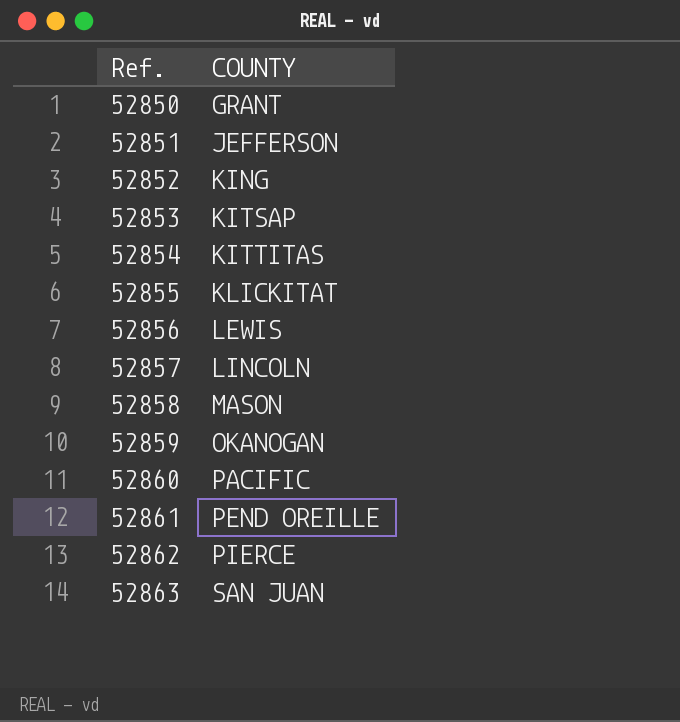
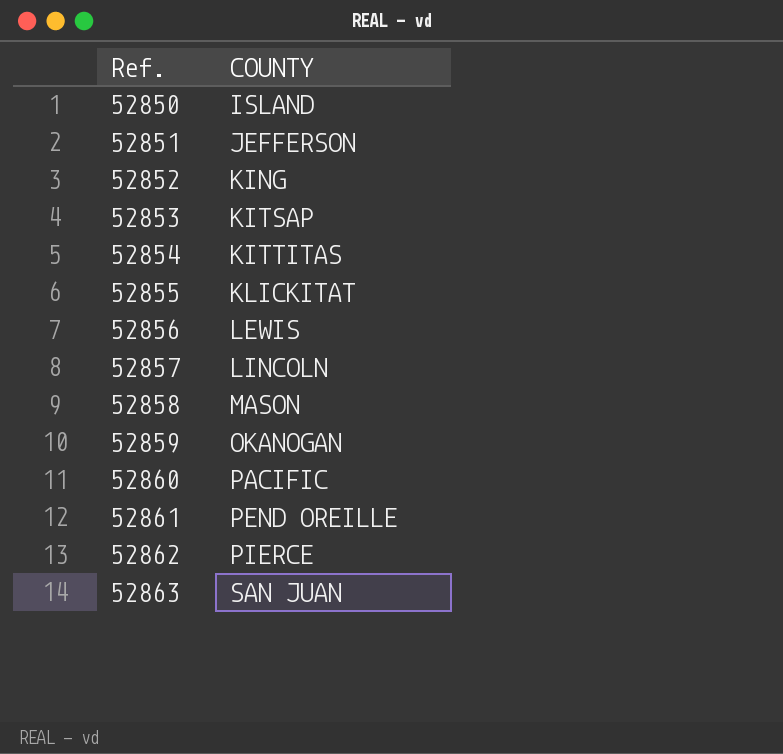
52850 | COUNTY: GRANT -> ISLAND

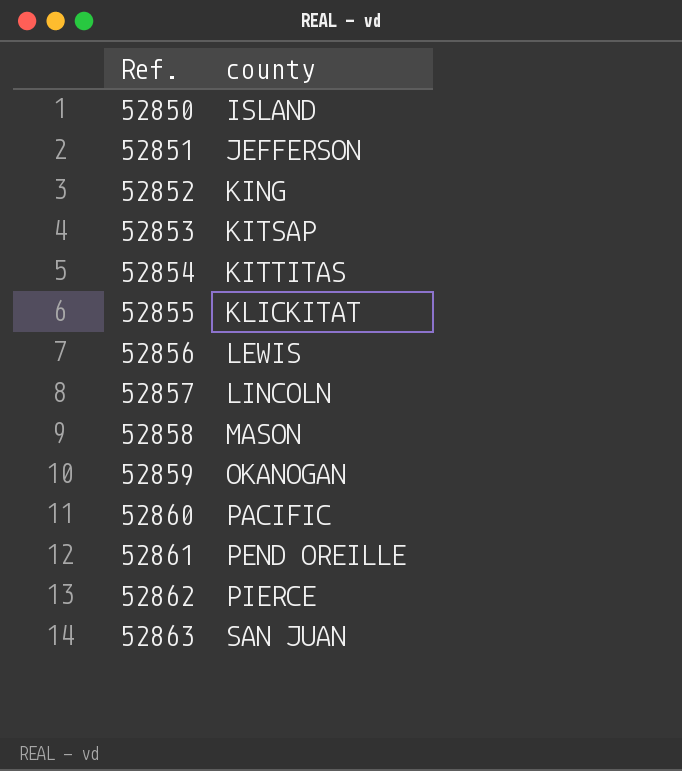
column name: COUNTY -> county

